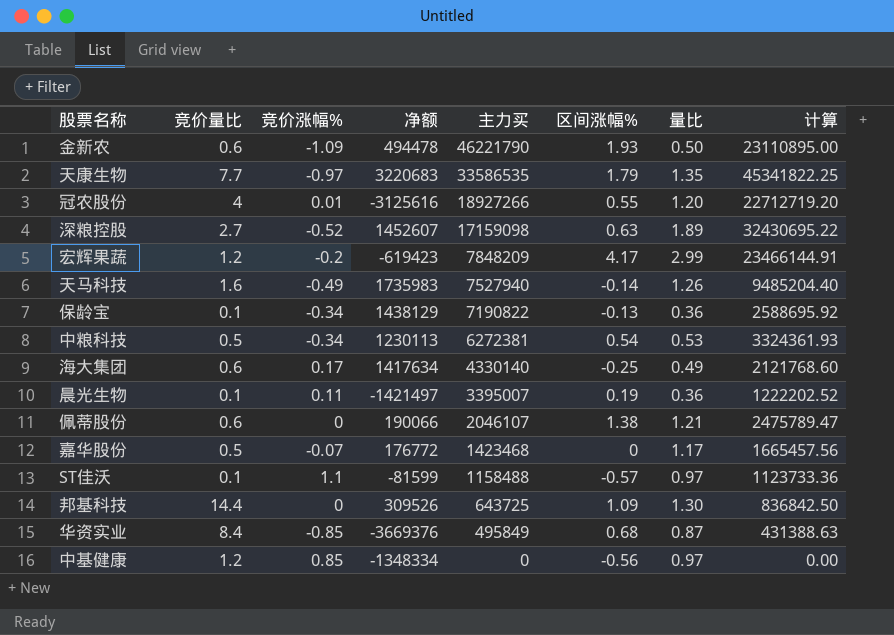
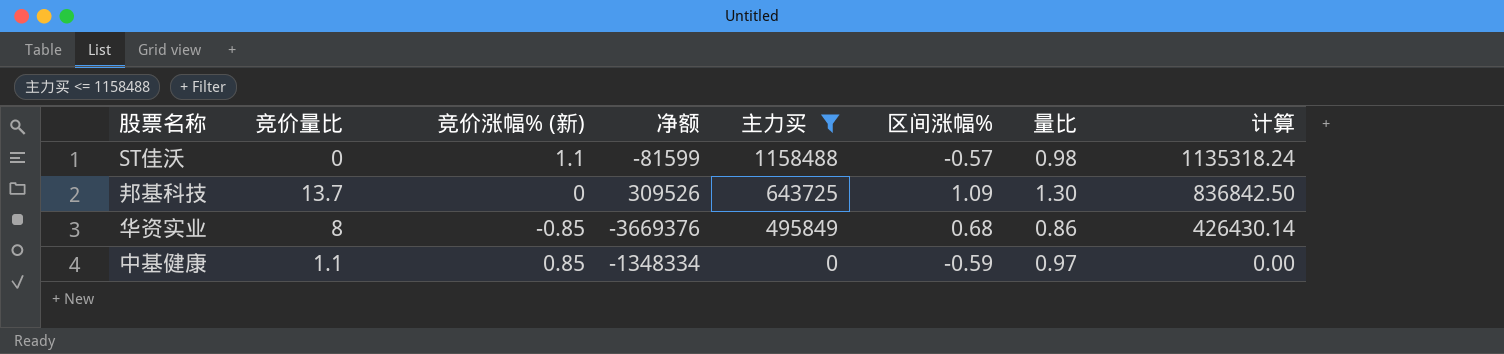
filter: none -> 主力买 <= 1158488
column name: 竞价涨幅% -> 竞价涨幅% (新)
ST佳沃 | 竞价量比: 0.1 -> 0
ST佳沃 | 量比: 0.97 -> 0.98
ST佳沃 | 计算: 1123733.36 -> 1135318.24
邦基科技 | 竞价量比: 14.4 -> 13.7
华资实业 | 竞价量比: 8.4 -> 8
华资实业 | 量比: 0.87 -> 0.86
华资实业 | 计算: 431388.63 -> 426430.14
中基健康 | 竞价量比: 1.2 -> 1.1
中基健康 | 区间涨幅%: -0.56 -> -0.59

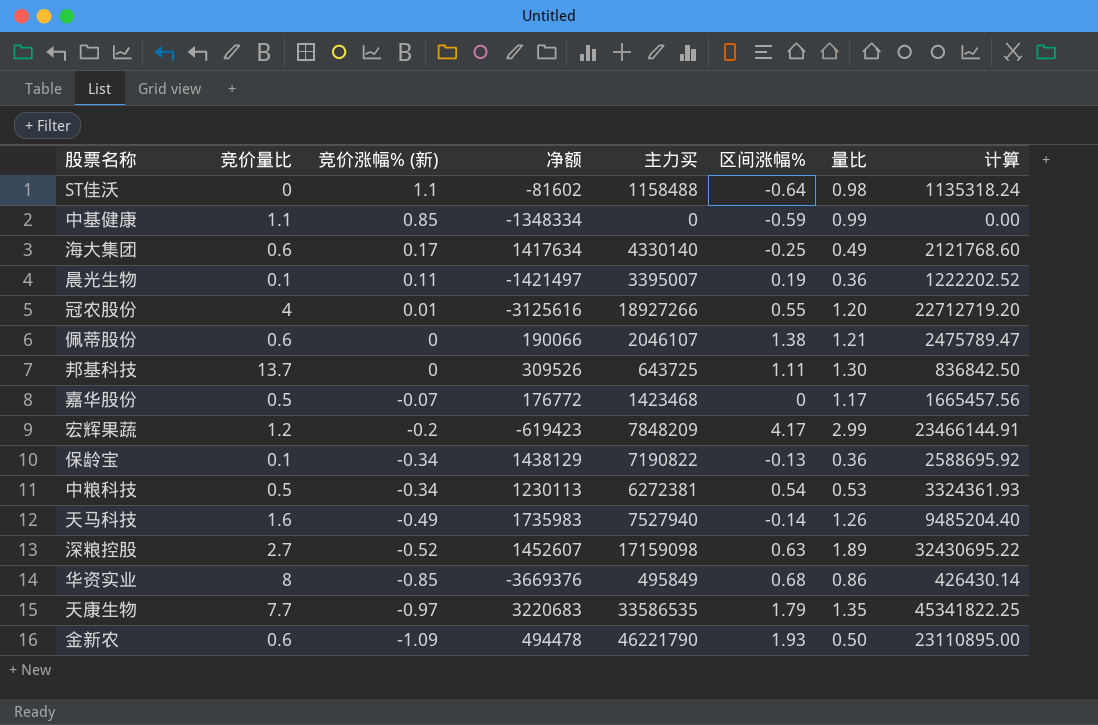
filter: 主力买 <= 1158488 -> none
row order: 主力买 descending -> 竞价涨幅% (新) descending
ST佳沃 | 净额: -81599 -> -81602
ST佳沃 | 区间涨幅%: -0.57 -> -0.64
中基健康 | 量比: 0.97 -> 0.99
邦基科技 | 区间涨幅%: 1.09 -> 1.11

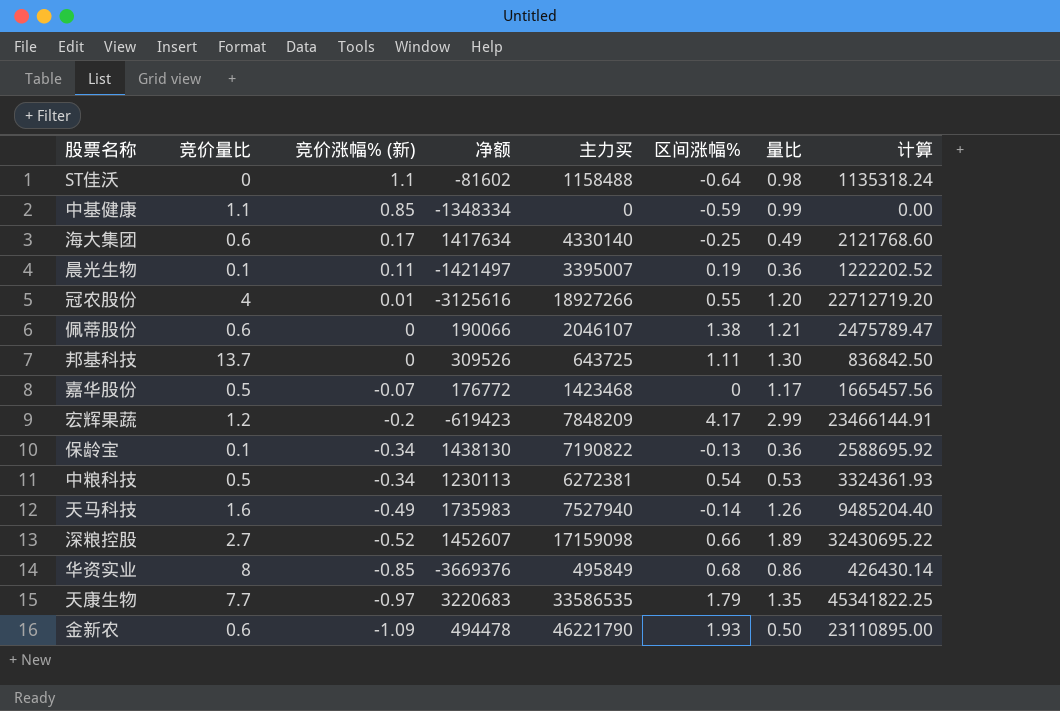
保龄宝 | 净额: 1438129 -> 1438130
深粮控股 | 区间涨幅%: 0.63 -> 0.66

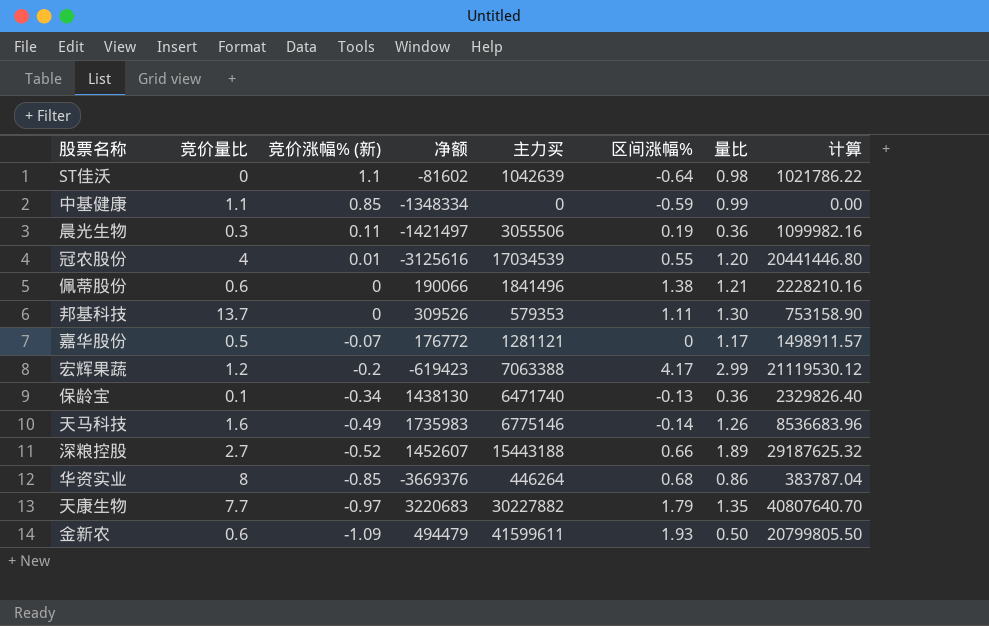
row 海大集团: 0.6 | 0.17 | 1417634 | 4330140 | -0.25 | 0.49 | 2121768.60 -> none
row 中粮科技: 0.5 | -0.34 | 1230113 | 6272381 | 0.54 | 0.53 | 3324361.93 -> none
ST佳沃 | 主力买: 1158488 -> 1042639
ST佳沃 | 计算: 1135318.24 -> 1021786.22
晨光生物 | 竞价量比: 0.1 -> 0.3
晨光生物 | 主力买: 3395007 -> 3055506
晨光生物 | 计算: 1222202.52 -> 1099982.16
冠农股份 | 主力买: 18927266 -> 17034539
冠农股份 | 计算: 22712719.20 -> 20441446.80
佩蒂股份 | 主力买: 2046107 -> 1841496
佩蒂股份 | 计算: 2475789.47 -> 2228210.16
邦基科技 | 主力买: 643725 -> 579353
邦基科技 | 计算: 836842.50 -> 753158.90
嘉华股份 | 主力买: 1423468 -> 1281121
嘉华股份 | 计算: 1665457.56 -> 1498911.57
宏辉果蔬 | 主力买: 7848209 -> 7063388
宏辉果蔬 | 计算: 23466144.91 -> 21119530.12
保龄宝 | 主力买: 7190822 -> 6471740
保龄宝 | 计算: 2588695.92 -> 2329826.40
天马科技 | 主力买: 7527940 -> 6775146
天马科技 | 计算: 9485204.40 -> 8536683.96
深粮控股 | 主力买: 17159098 -> 15443188
深粮控股 | 计算: 32430695.22 -> 29187625.32
华资实业 | 主力买: 495849 -> 446264
华资实业 | 计算: 426430.14 -> 383787.04
天康生物 | 主力买: 33586535 -> 30227882
天康生物 | 计算: 45341822.25 -> 40807640.70
金新农 | 净额: 494478 -> 494479
金新农 | 主力买: 46221790 -> 41599611
金新农 | 计算: 23110895.00 -> 20799805.50

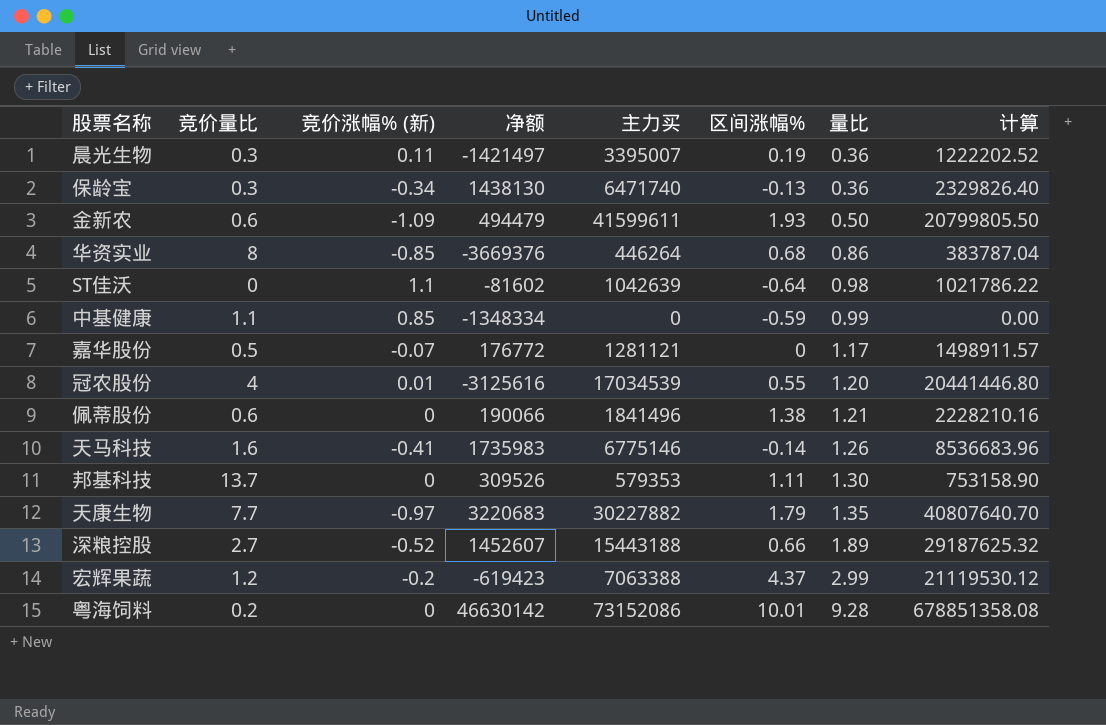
row order: 竞价涨幅% (新) descending -> 量比 ascending
晨光生物 | 主力买: 3055506 -> 3395007
晨光生物 | 计算: 1099982.16 -> 1222202.52
保龄宝 | 竞价量比: 0.1 -> 0.3
天马科技 | 竞价涨幅% (新): -0.49 -> -0.41
宏辉果蔬 | 区间涨幅%: 4.17 -> 4.37
row 粤海饲料: none -> 0.2 | 0 | 46630142 | 73152086 | 10.01 | 9.28 | 678851358.08

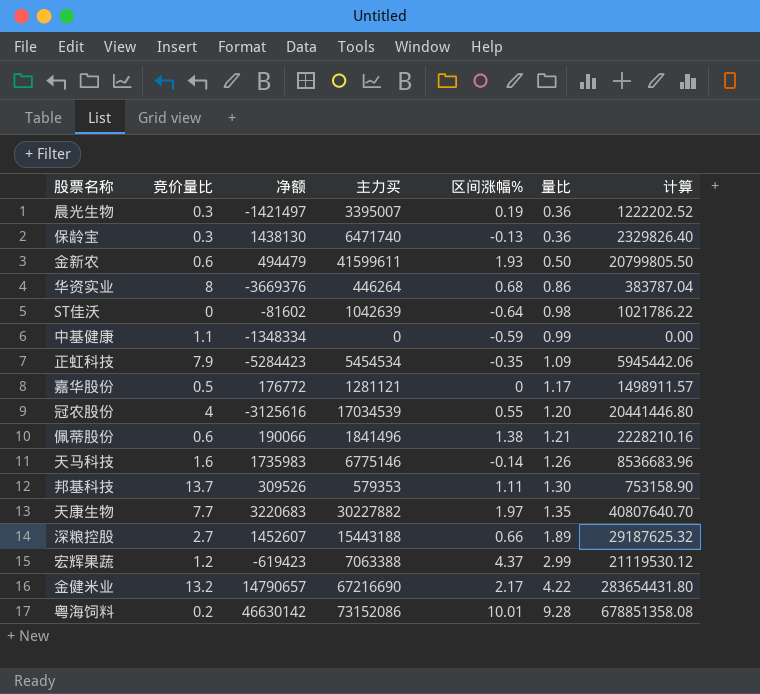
column 竞价涨幅% (新) | position: 3 -> none
row 正虹科技: none -> 7.9 | -5284423 | 5454534 | -0.35 | 1.09 | 5945442.06
天康生物 | 区间涨幅%: 1.79 -> 1.97
row 金健米业: none -> 13.2 | 14790657 | 67216690 | 2.17 | 4.22 | 283654431.80

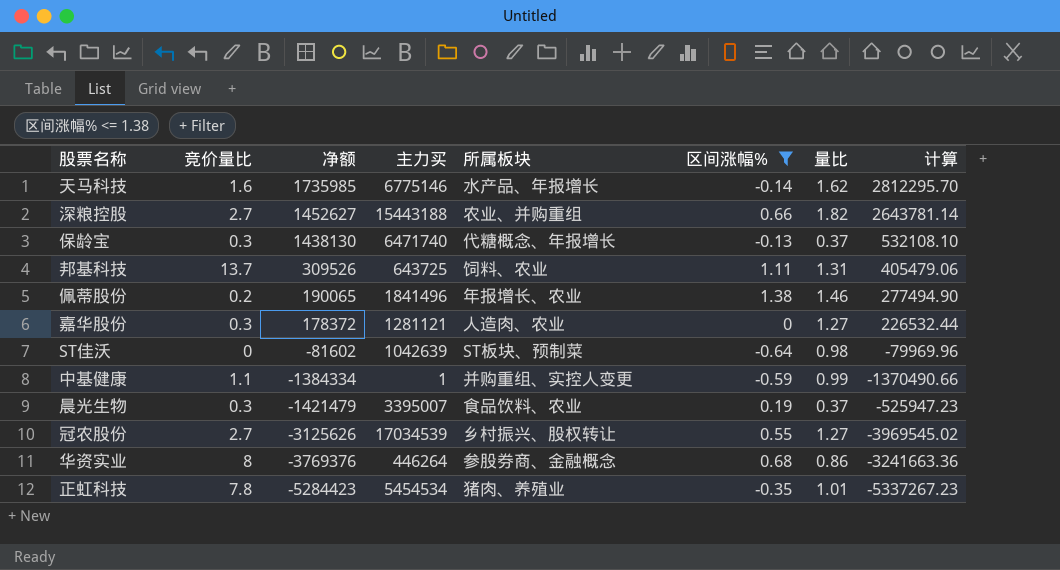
filter: none -> 区间涨幅% <= 1.38
row order: 量比 ascending -> 净额 descending
column 所属板块 | position: none -> 5
column 计算 | formula: [主力买] * [量比] -> [净额] * [量比]
天马科技 | 净额: 1735983 -> 1735985
天马科技 | 量比: 1.26 -> 1.62
深粮控股 | 净额: 1452607 -> 1452627
深粮控股 | 量比: 1.89 -> 1.82
保龄宝 | 量比: 0.36 -> 0.37
邦基科技 | 主力买: 579353 -> 643725
邦基科技 | 量比: 1.30 -> 1.31
佩蒂股份 | 竞价量比: 0.6 -> 0.2
佩蒂股份 | 净额: 190066 -> 190065
佩蒂股份 | 量比: 1.21 -> 1.46
嘉华股份 | 竞价量比: 0.5 -> 0.3
嘉华股份 | 净额: 176772 -> 178372
嘉华股份 | 量比: 1.17 -> 1.27
中基健康 | 净额: -1348334 -> -1384334
中基健康 | 主力买: 0 -> 1
晨光生物 | 净额: -1421497 -> -1421479
晨光生物 | 量比: 0.36 -> 0.37
冠农股份 | 竞价量比: 4 -> 2.7
冠农股份 | 净额: -3125616 -> -3125626
冠农股份 | 量比: 1.20 -> 1.27
华资实业 | 净额: -3669376 -> -3769376
正虹科技 | 竞价量比: 7.9 -> 7.8
正虹科技 | 量比: 1.09 -> 1.01

